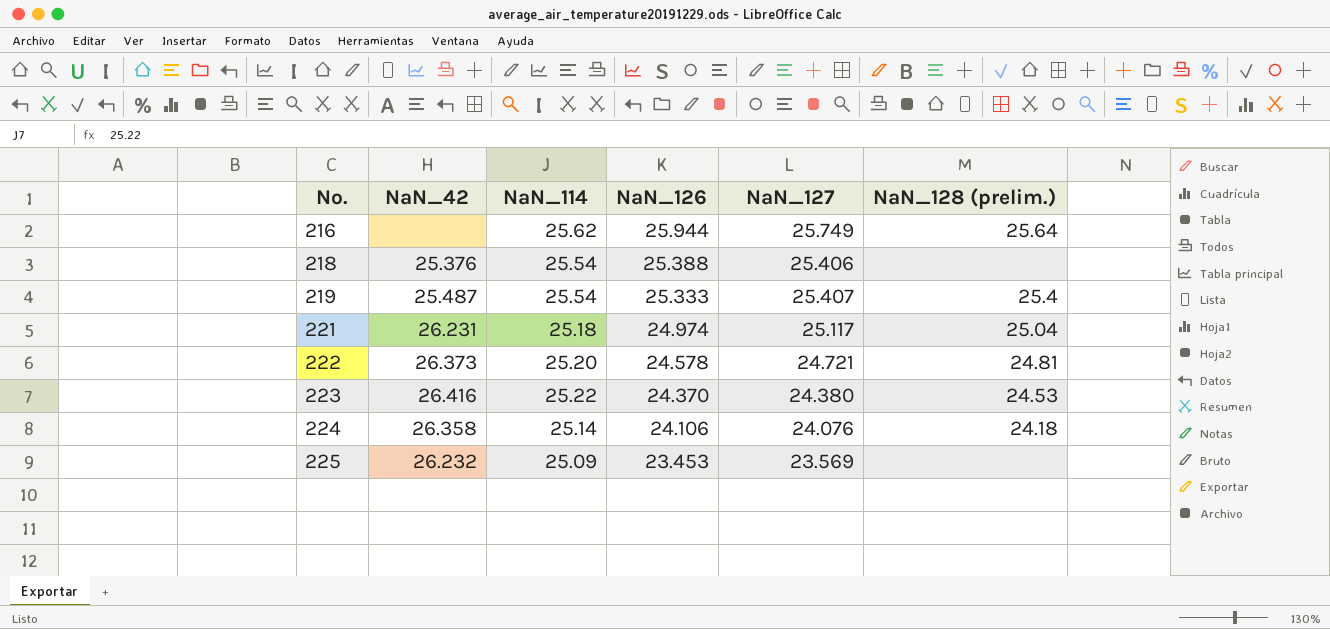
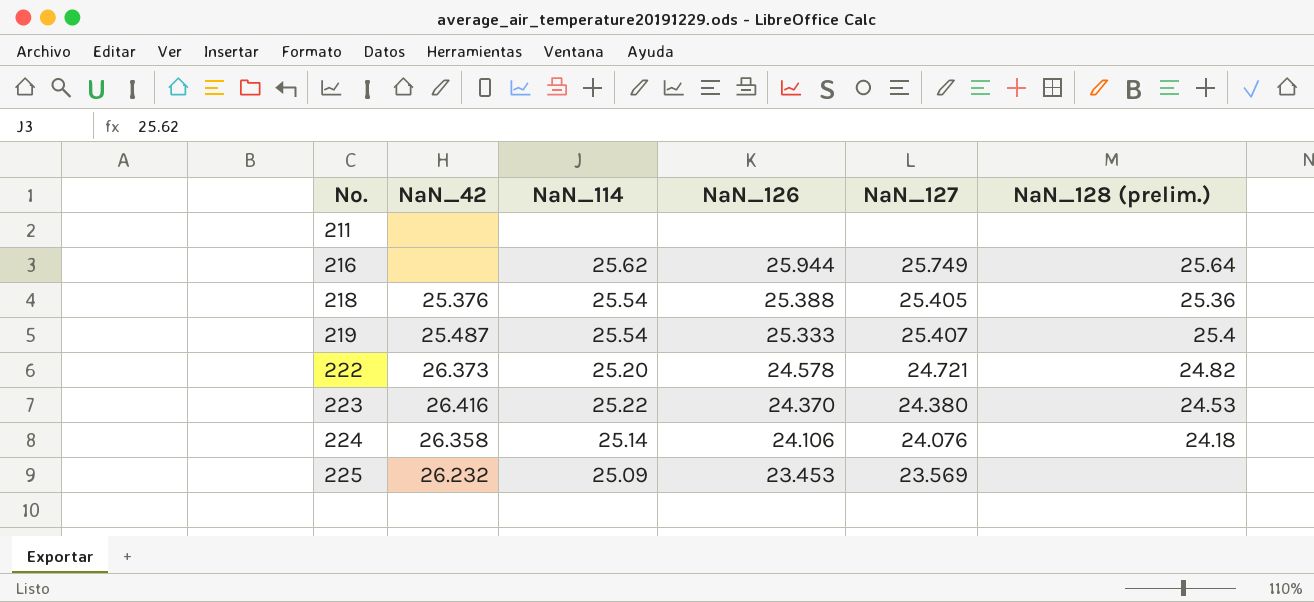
row 221: 26.231 | 25.18 | 24.974 | 25.117 | 25.04 -> none
row 211: none -> none | none | none | none | none
218 | NaN_127: 25.406 -> 25.405
218 | NaN_128 (prelim.): none -> 25.36
222 | NaN_128 (prelim.): 24.81 -> 24.82

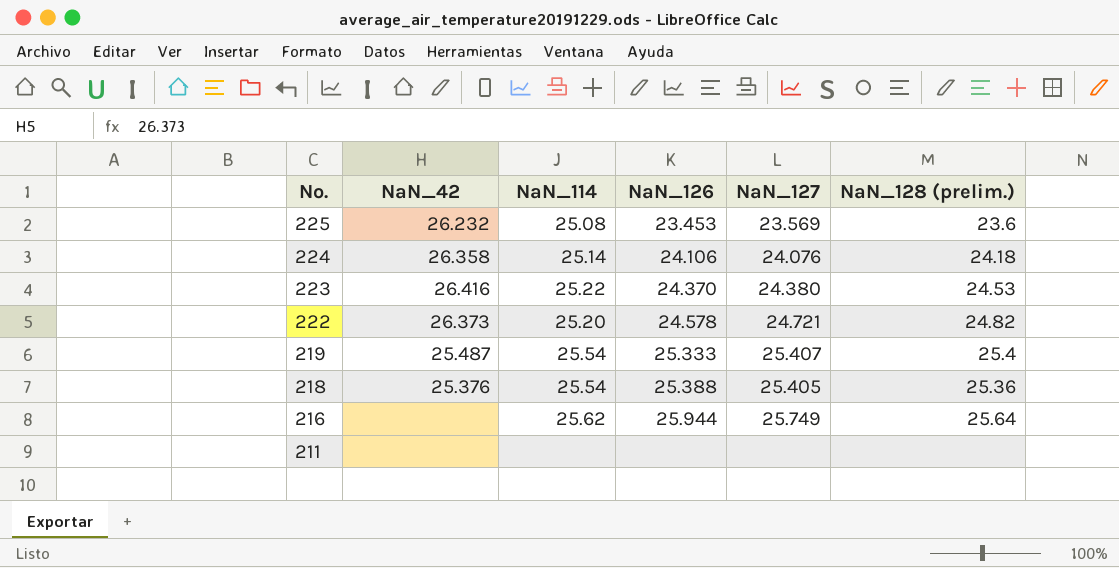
row order: No. ascending -> No. descending
225 | NaN_114: 25.09 -> 25.08
225 | NaN_128 (prelim.): none -> 23.6

